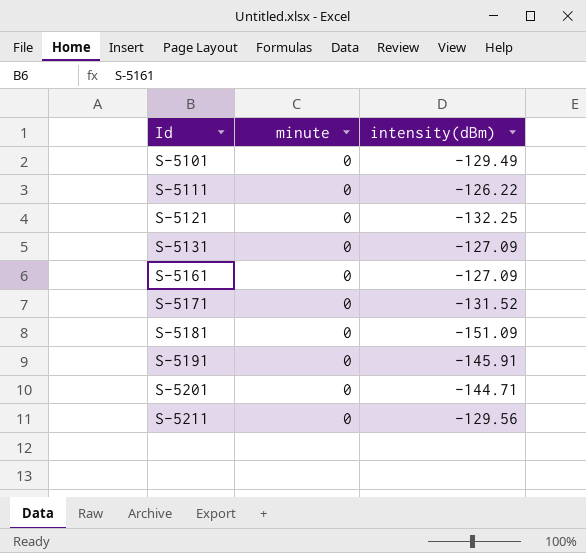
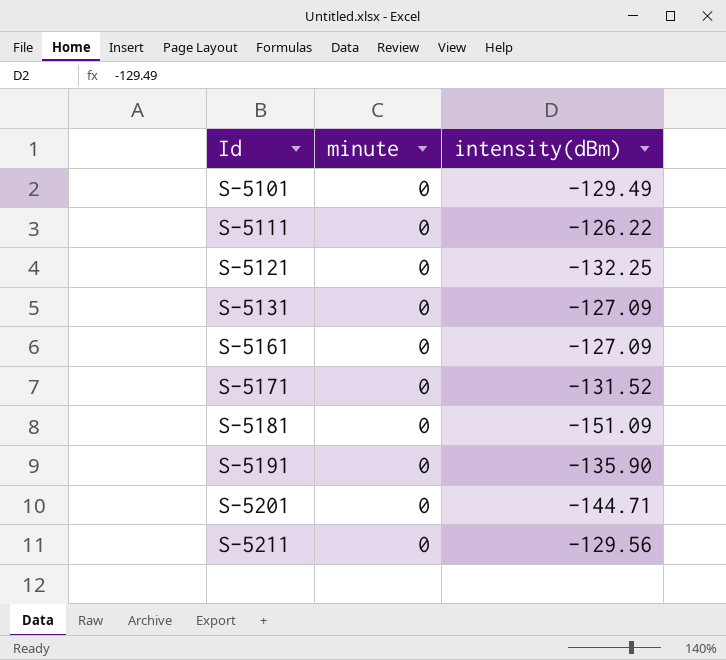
S-5191 | intensity(dBm): -145.91 -> -135.90

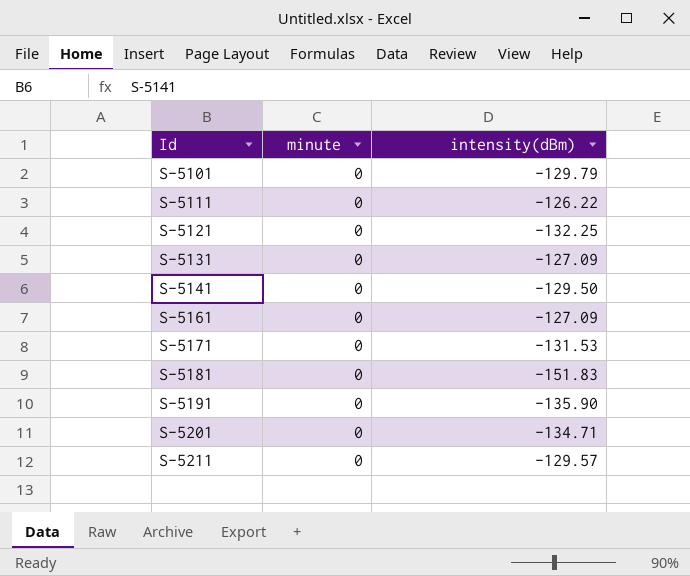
S-5101 | intensity(dBm): -129.49 -> -129.79
row S-5141: none -> 0 | -129.50
S-5171 | intensity(dBm): -131.52 -> -131.53
S-5181 | intensity(dBm): -151.09 -> -151.83
S-5201 | intensity(dBm): -144.71 -> -134.71
S-5211 | intensity(dBm): -129.56 -> -129.57

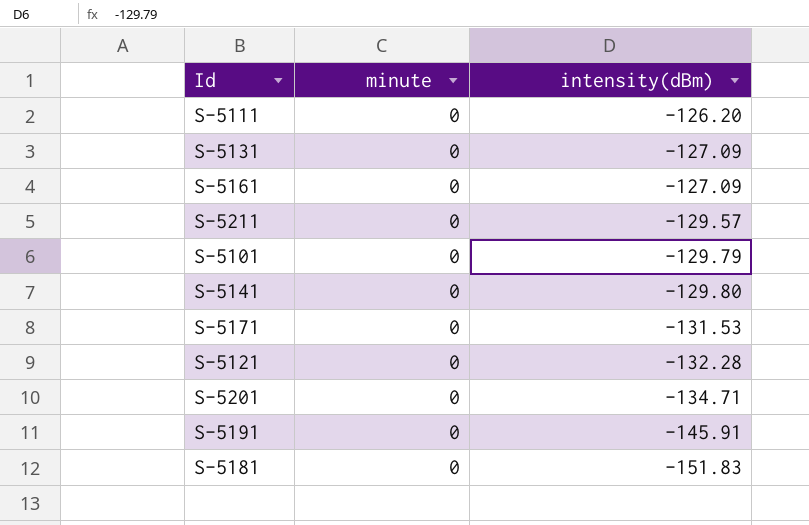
row order: Id ascending -> intensity(dBm) descending
S-5111 | intensity(dBm): -126.22 -> -126.20
S-5141 | intensity(dBm): -129.50 -> -129.80
S-5121 | intensity(dBm): -132.25 -> -132.28
S-5191 | intensity(dBm): -135.90 -> -145.91

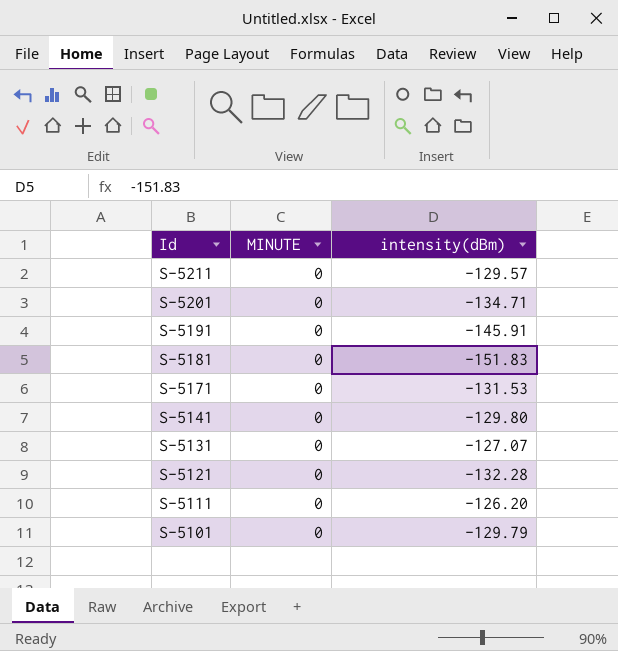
row order: intensity(dBm) descending -> Id descending
column name: minute -> MINUTE
row S-5161: 0 | -127.09 -> none
S-5131 | intensity(dBm): -127.09 -> -127.07

